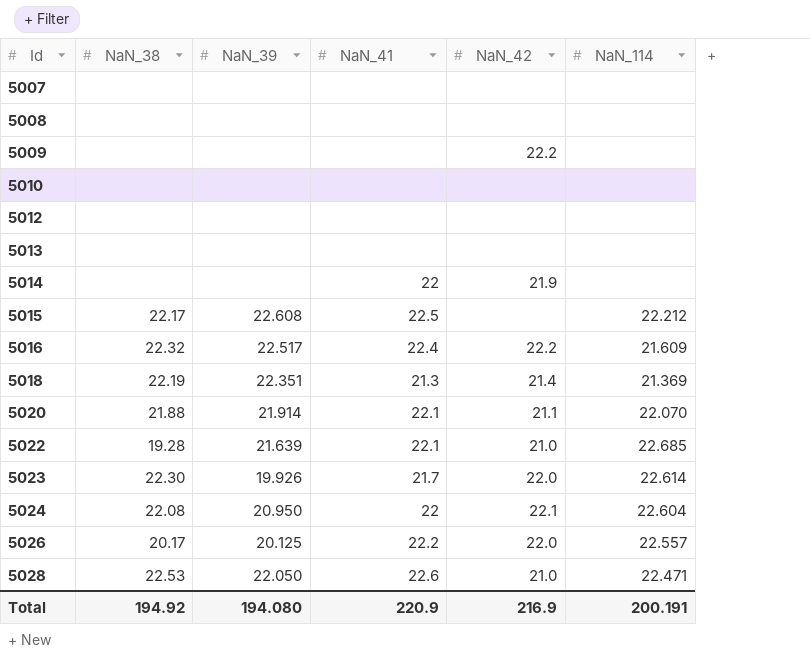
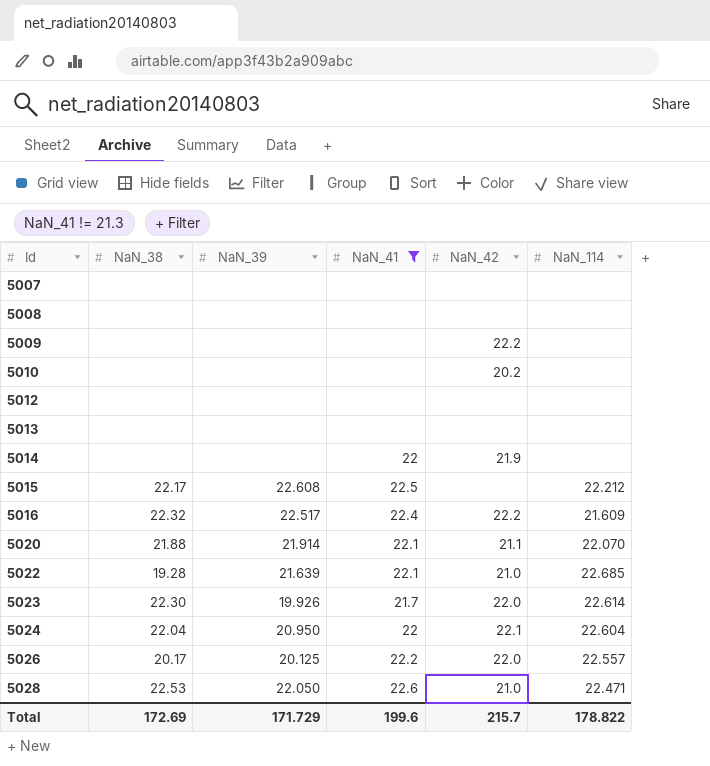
filter: none -> NaN_41 != 21.3
5010 | NaN_42: none -> 20.2
5024 | NaN_38: 22.08 -> 22.04
Total | NaN_38: 194.92 -> 172.69
Total | NaN_39: 194.080 -> 171.729
Total | NaN_41: 220.9 -> 199.6
Total | NaN_42: 216.9 -> 215.7
Total | NaN_114: 200.191 -> 178.822

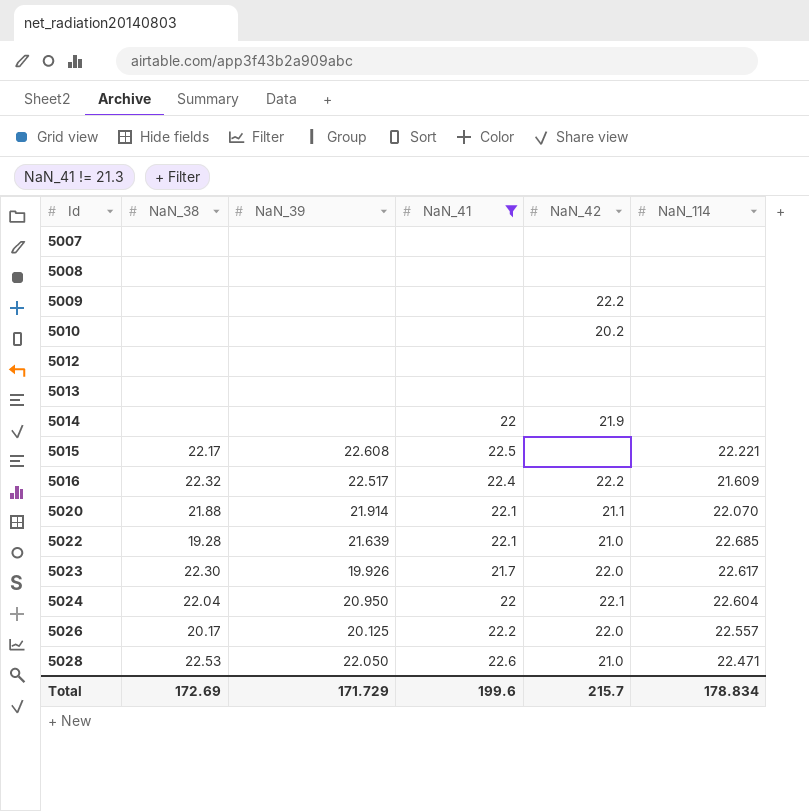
5015 | NaN_114: 22.212 -> 22.221
5023 | NaN_114: 22.614 -> 22.617
Total | NaN_114: 178.822 -> 178.834

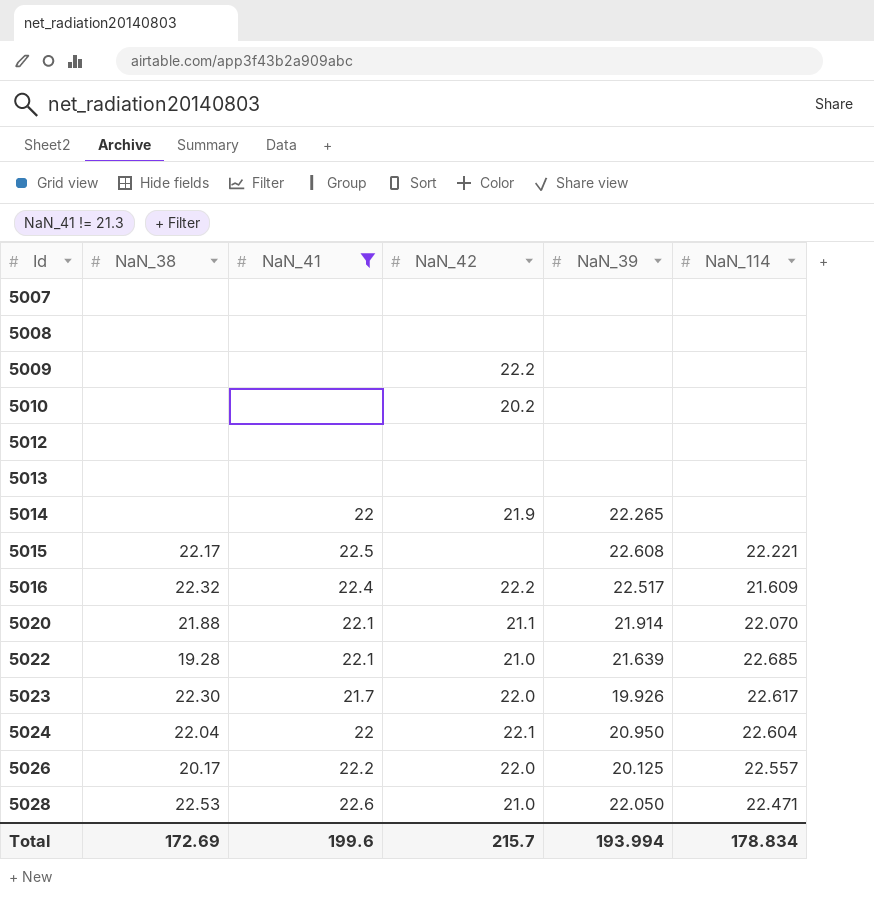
column NaN_39 | position: 3 -> 5
5014 | NaN_39: none -> 22.265
Total | NaN_39: 171.729 -> 193.994

